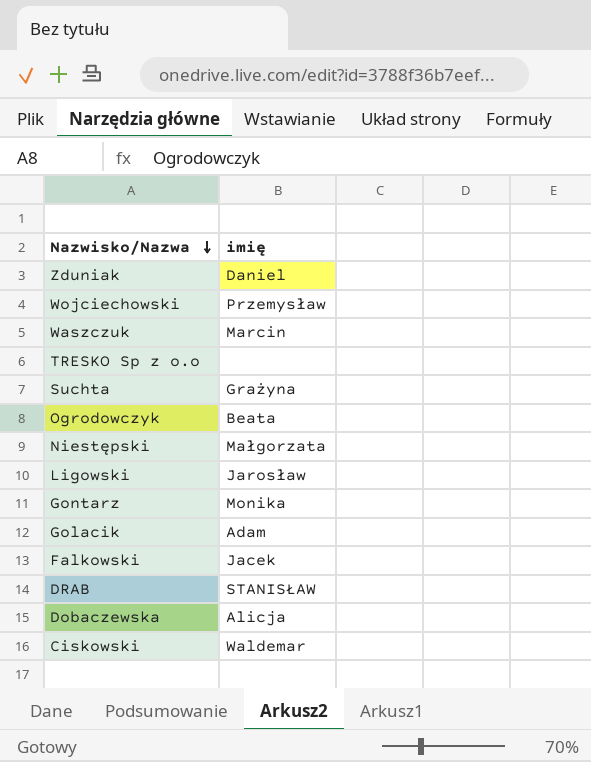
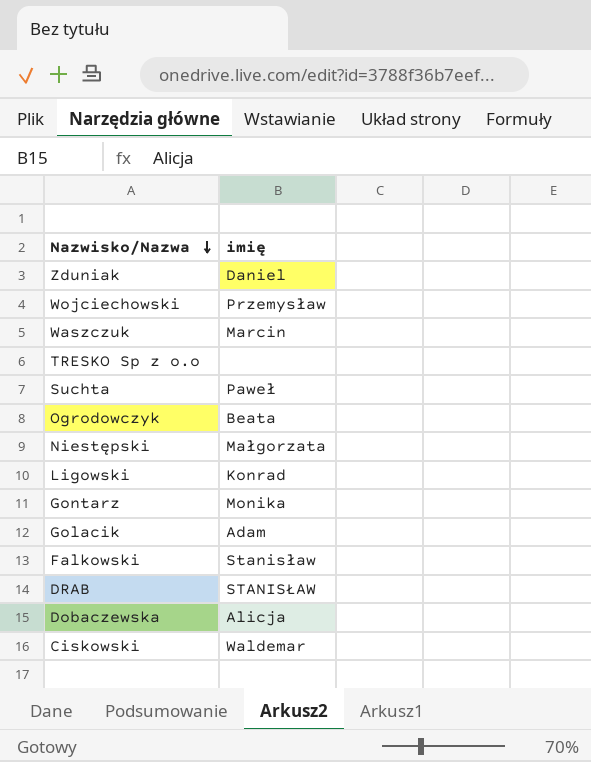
Suchta | imię: Grażyna -> Paweł
Ligowski | imię: Jarosław -> Konrad
Falkowski | imię: Jacek -> Stanisław

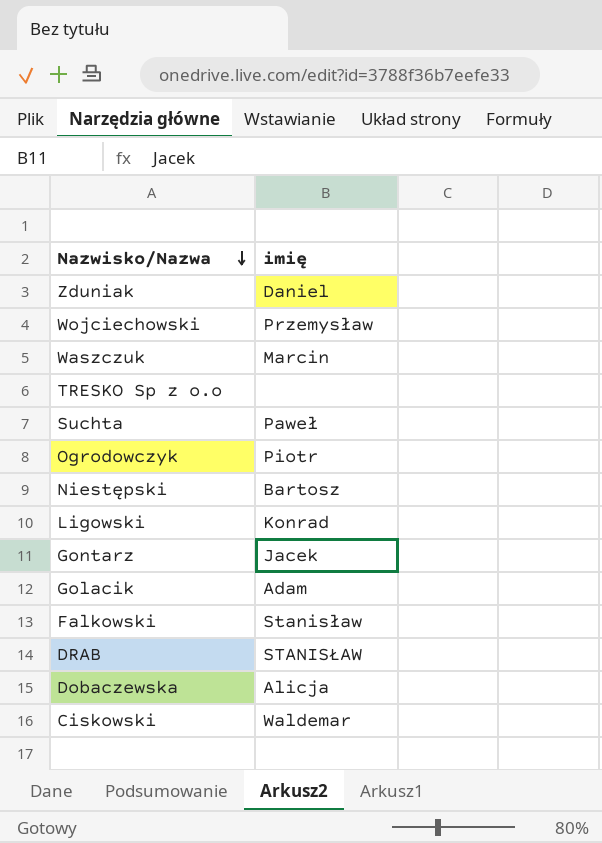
Ogrodowczyk | imię: Beata -> Piotr
Niestępski | imię: Małgorzata -> Bartosz
Gontarz | imię: Monika -> Jacek

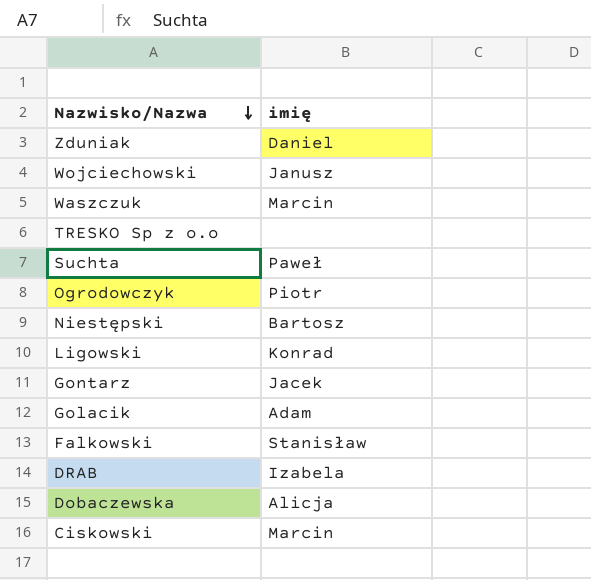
Wojciechowski | imię: Przemysław -> Janusz
DRAB | imię: STANISŁAW -> Izabela
Ciskowski | imię: Waldemar -> Marcin

